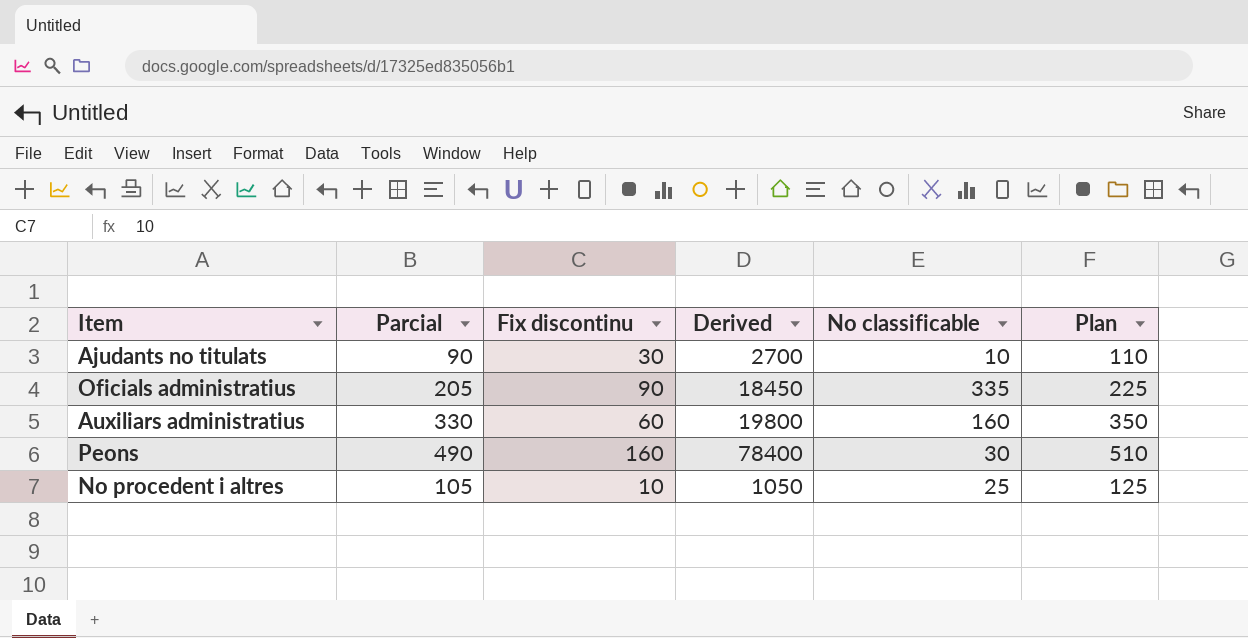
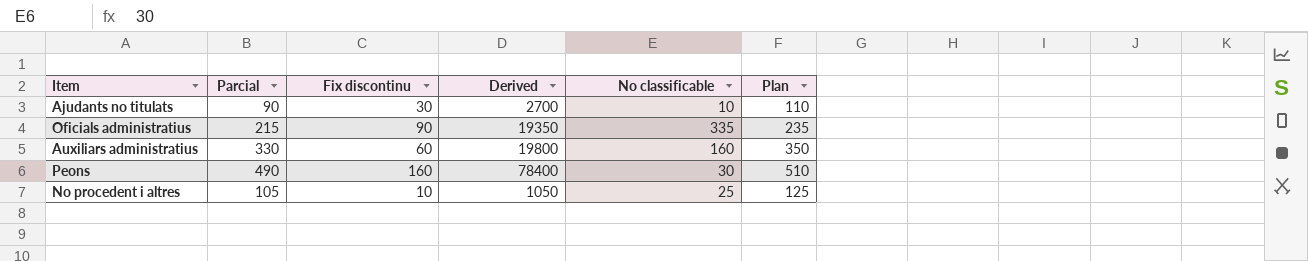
Oficials administratius | Parcial: 205 -> 215
Oficials administratius | Derived: 18450 -> 19350
Oficials administratius | Plan: 225 -> 235

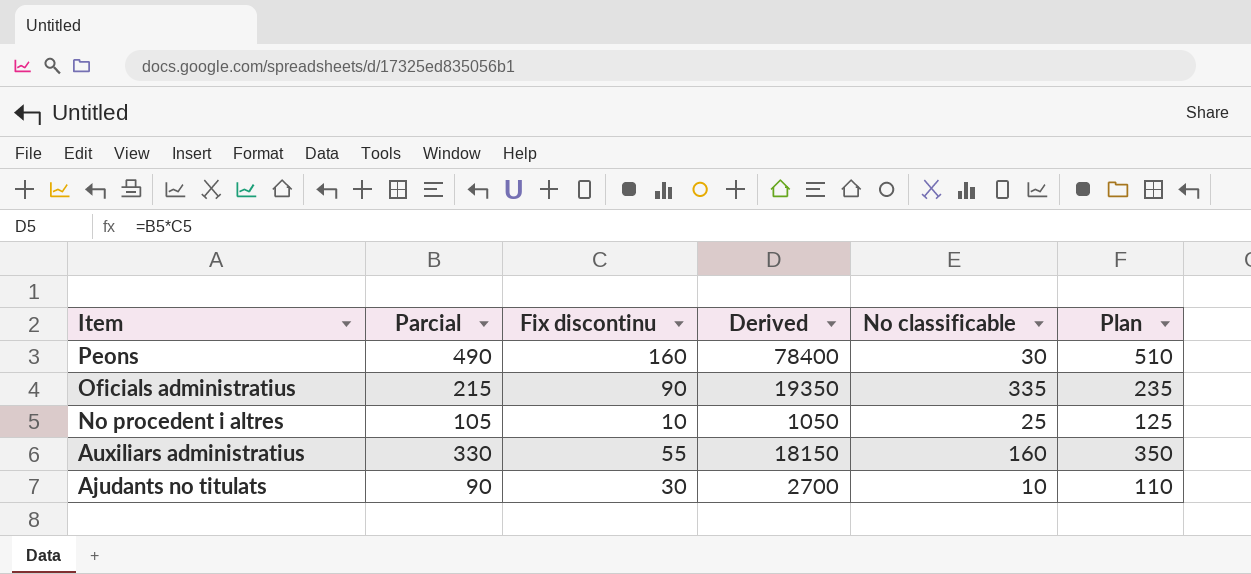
row order: none -> Item descending
Auxiliars administratius | Fix discontinu: 60 -> 55
Auxiliars administratius | Derived: 19800 -> 18150

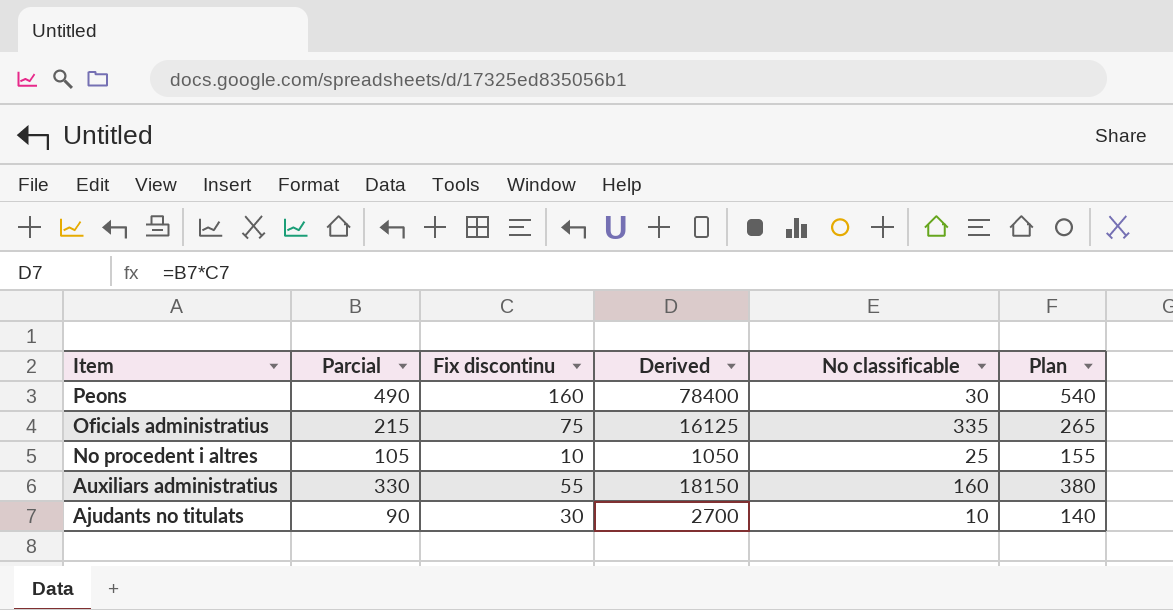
column Plan | formula: [Parcial] + 20 -> [Parcial] + 50
Oficials administratius | Fix discontinu: 90 -> 75
Oficials administratius | Derived: 19350 -> 16125

